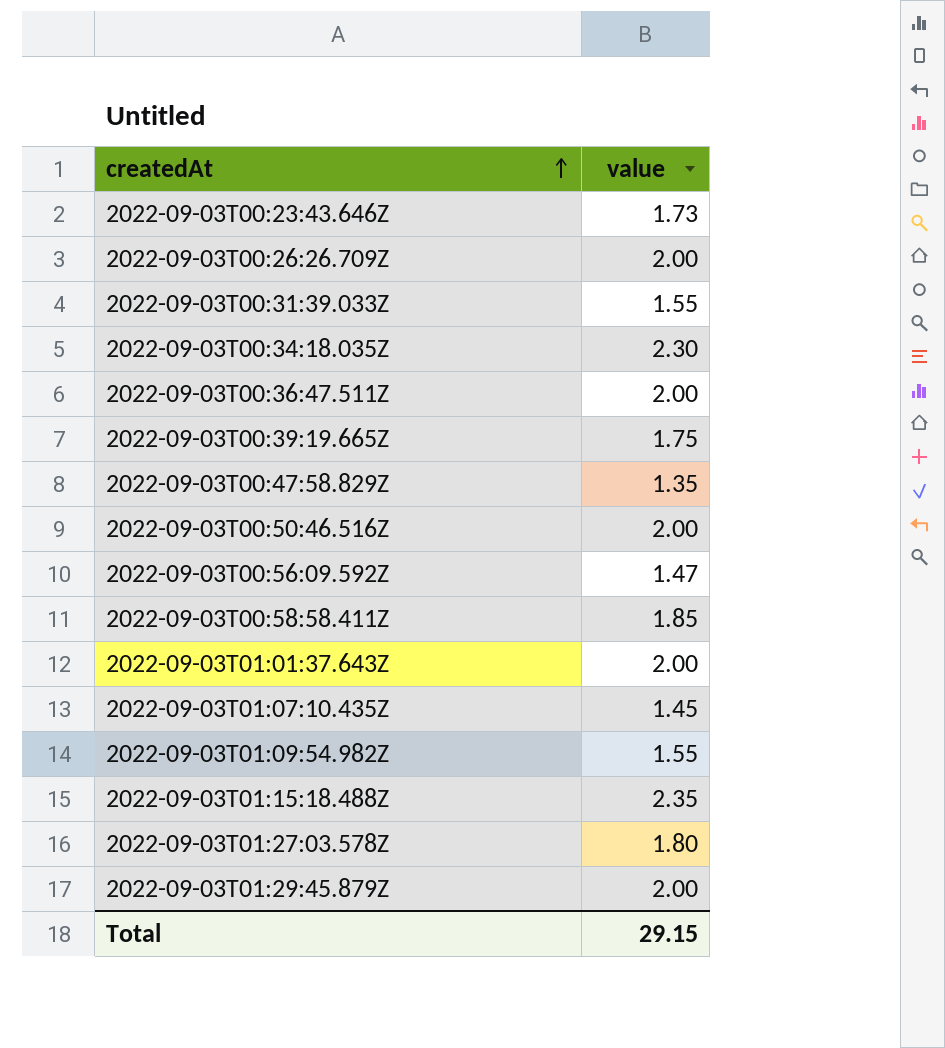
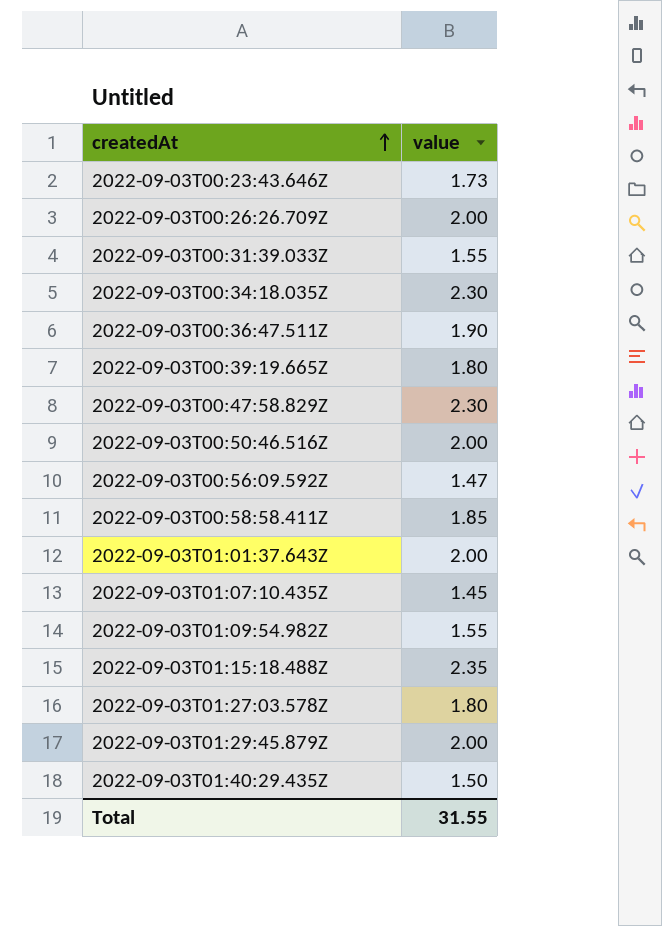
2022-09-03T00:36:47.511Z | value: 2.00 -> 1.90
2022-09-03T00:39:19.665Z | value: 1.75 -> 1.80
2022-09-03T00:47:58.829Z | value: 1.35 -> 2.30
row 2022-09-03T01:40:29.435Z: none -> 1.50
Total | value: 29.15 -> 31.55

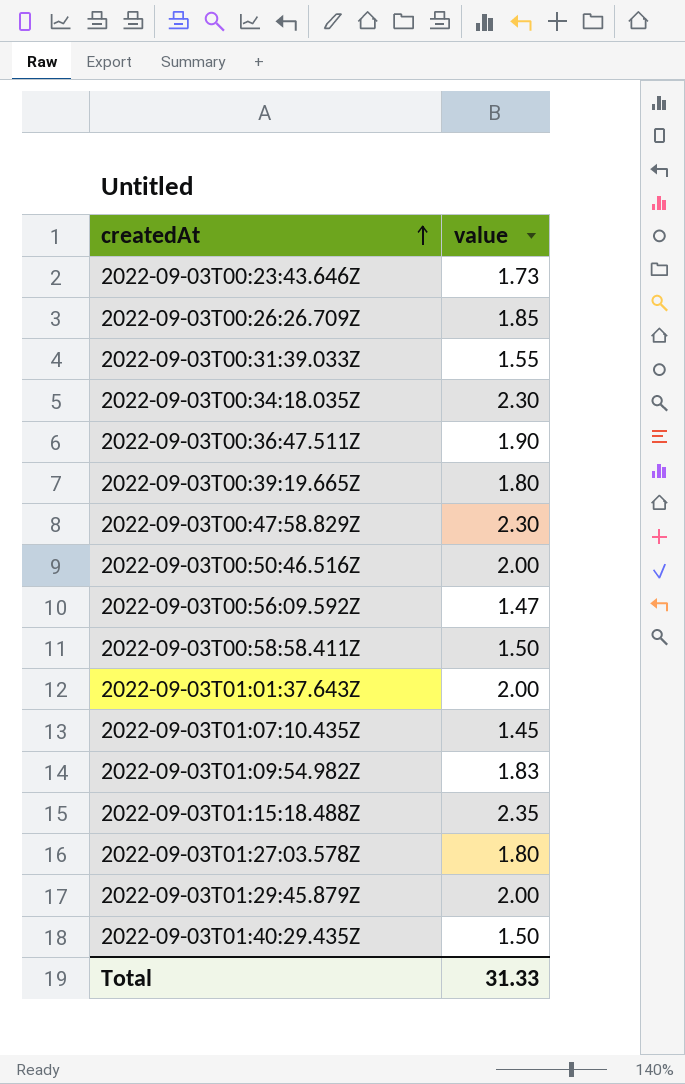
2022-09-03T00:26:26.709Z | value: 2.00 -> 1.85
2022-09-03T00:58:58.411Z | value: 1.85 -> 1.50
2022-09-03T01:09:54.982Z | value: 1.55 -> 1.83
Total | value: 31.55 -> 31.33

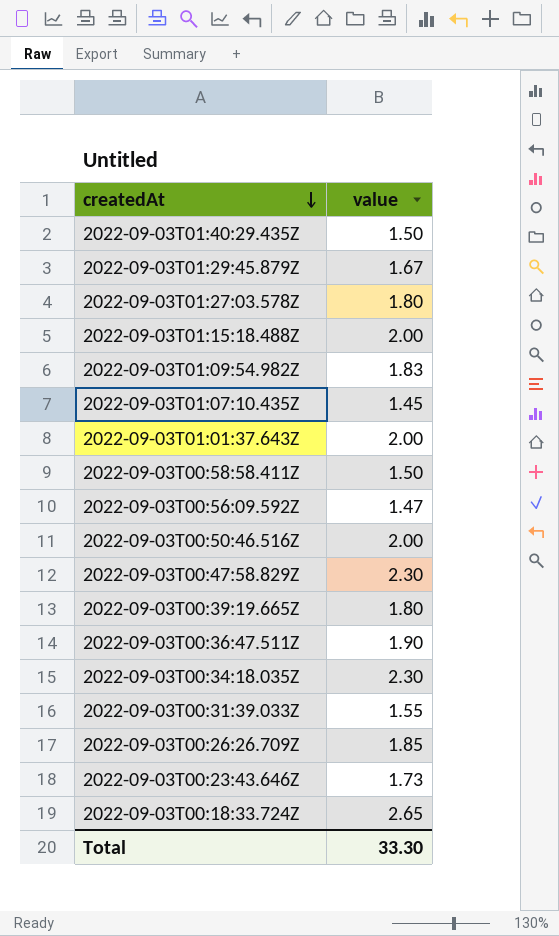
row order: createdAt ascending -> createdAt descending
2022-09-03T01:29:45.879Z | value: 2.00 -> 1.67
2022-09-03T01:15:18.488Z | value: 2.35 -> 2.00
row 2022-09-03T00:18:33.724Z: none -> 2.65
Total | value: 31.33 -> 33.30

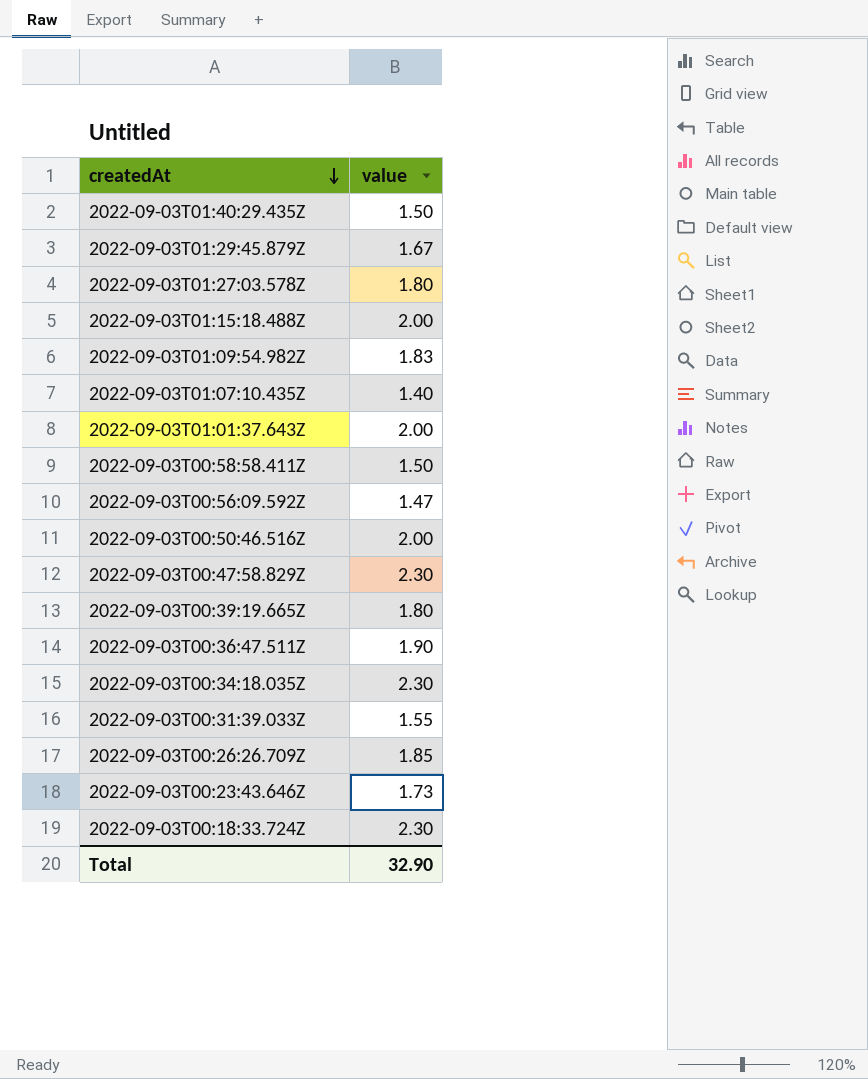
2022-09-03T01:07:10.435Z | value: 1.45 -> 1.40
2022-09-03T00:18:33.724Z | value: 2.65 -> 2.30
Total | value: 33.30 -> 32.90

